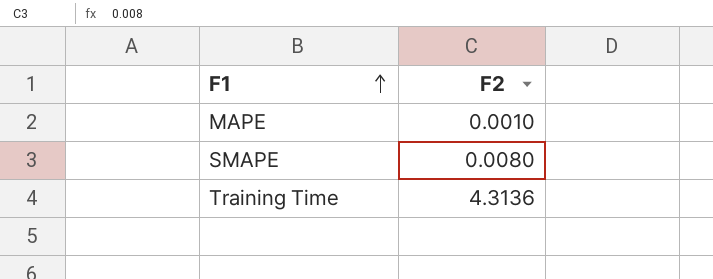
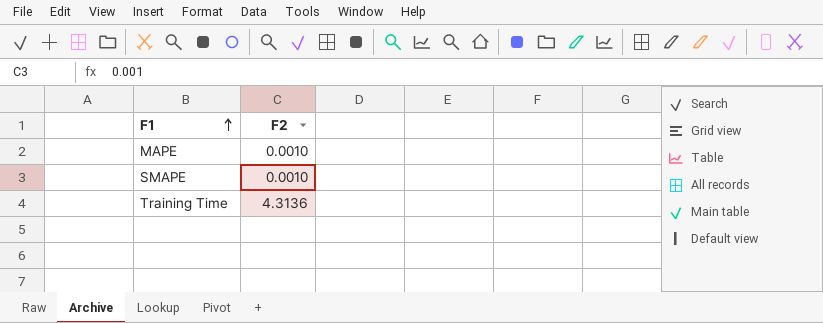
SMAPE | F2: 0.0080 -> 0.0010

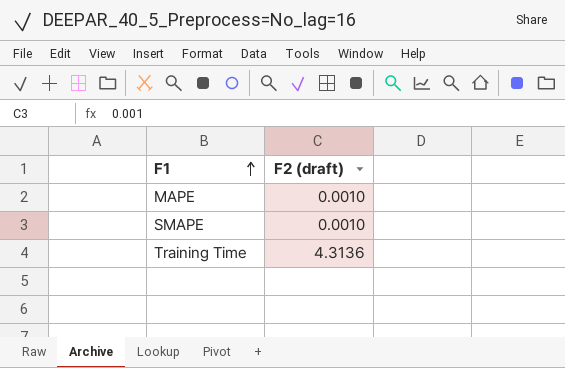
column name: F2 -> F2 (draft)

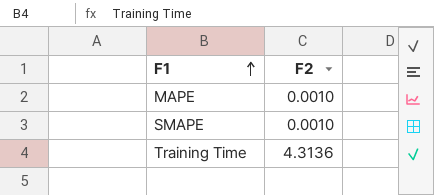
column name: F2 (draft) -> F2

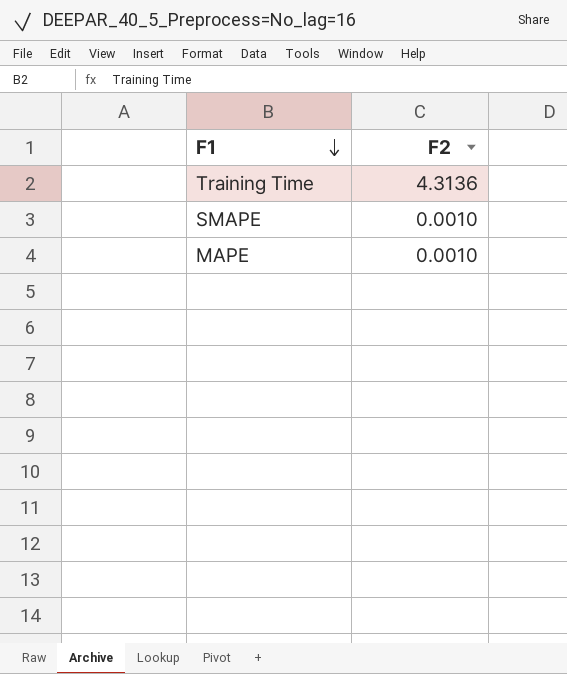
row order: F1 ascending -> F1 descending

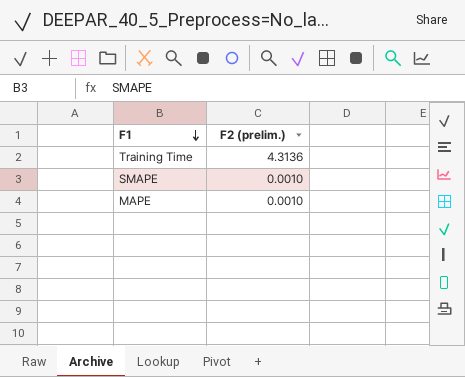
column name: F2 -> F2 (prelim.)

